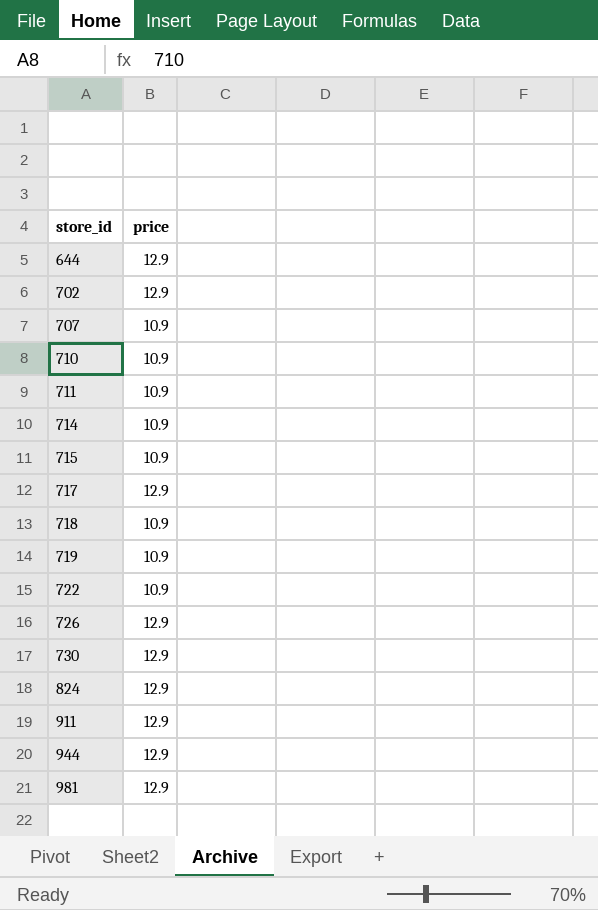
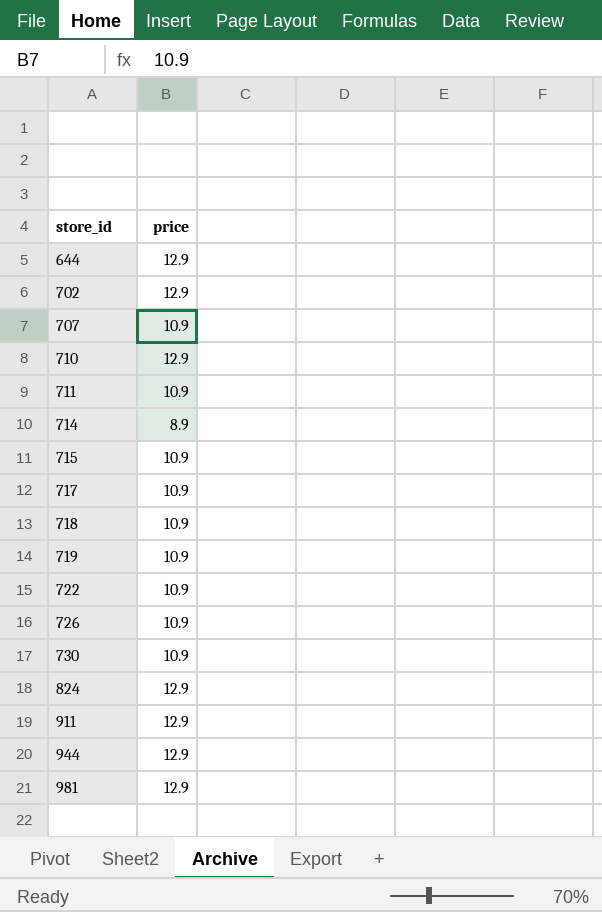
710 | price: 10.9 -> 12.9
714 | price: 10.9 -> 8.9
717 | price: 12.9 -> 10.9
726 | price: 12.9 -> 10.9
730 | price: 12.9 -> 10.9

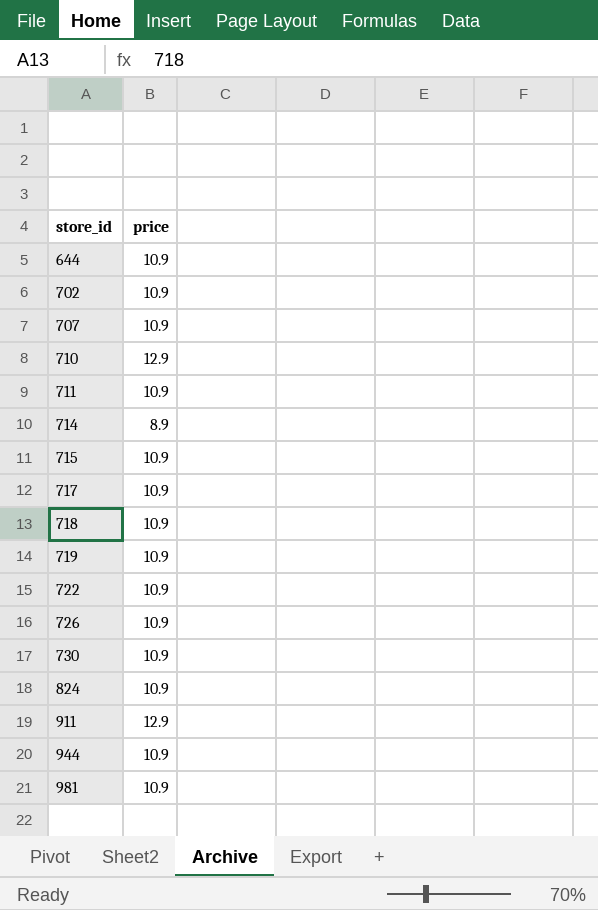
644 | price: 12.9 -> 10.9
702 | price: 12.9 -> 10.9
824 | price: 12.9 -> 10.9
944 | price: 12.9 -> 10.9
981 | price: 12.9 -> 10.9

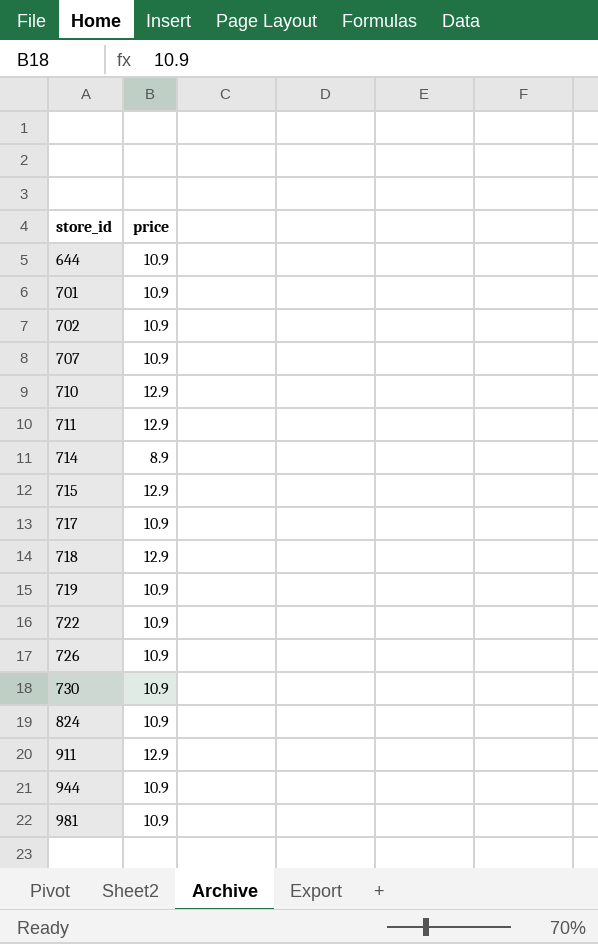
row 701: none -> 10.9
711 | price: 10.9 -> 12.9
715 | price: 10.9 -> 12.9
718 | price: 10.9 -> 12.9

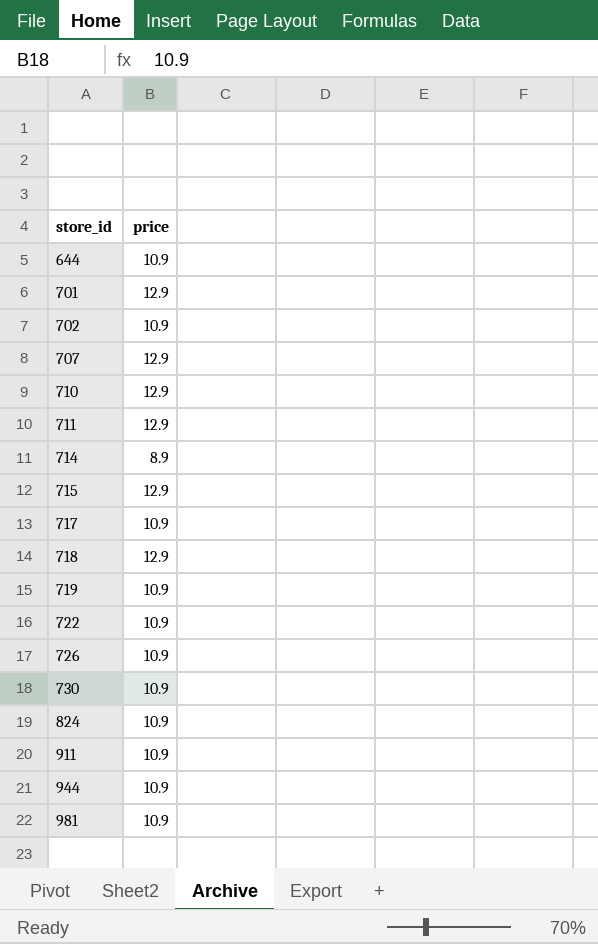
701 | price: 10.9 -> 12.9
707 | price: 10.9 -> 12.9
911 | price: 12.9 -> 10.9

